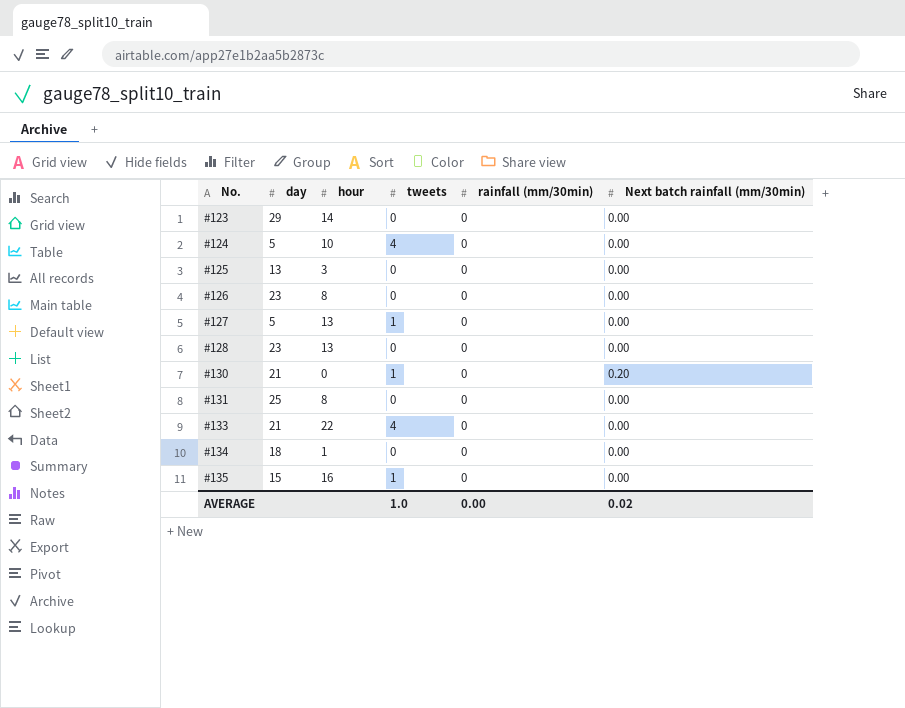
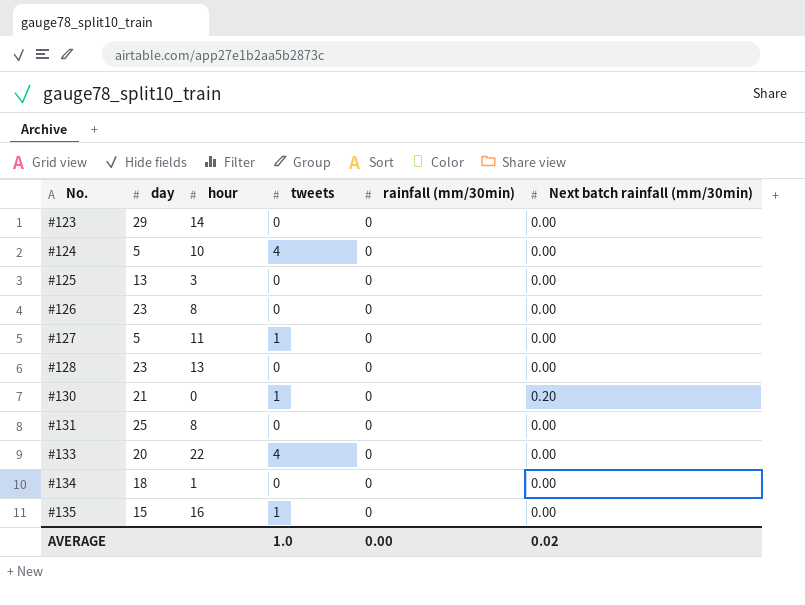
#127 | hour: 13 -> 11
#133 | day: 21 -> 20

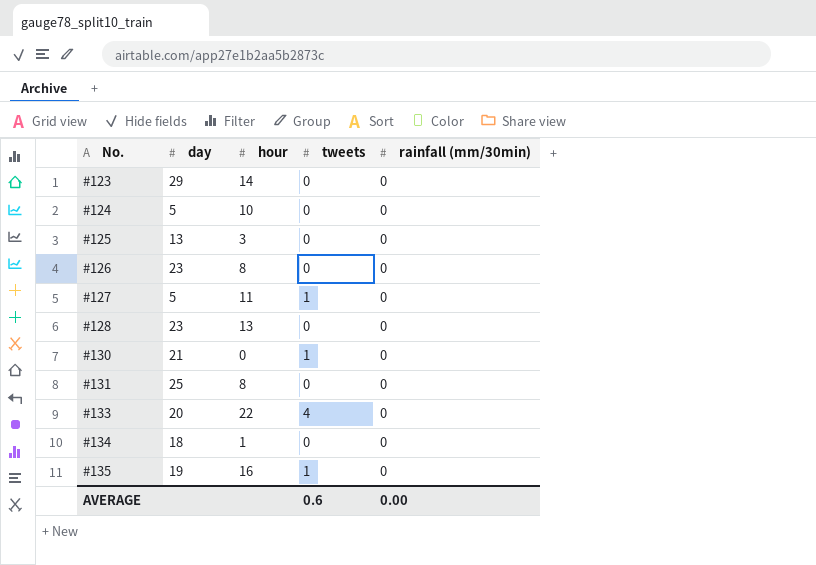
column Next batch rainfall (mm/30min) | position: 6 -> none
#124 | tweets: 4 -> 0
#135 | day: 15 -> 19
AVERAGE | tweets: 1.0 -> 0.6

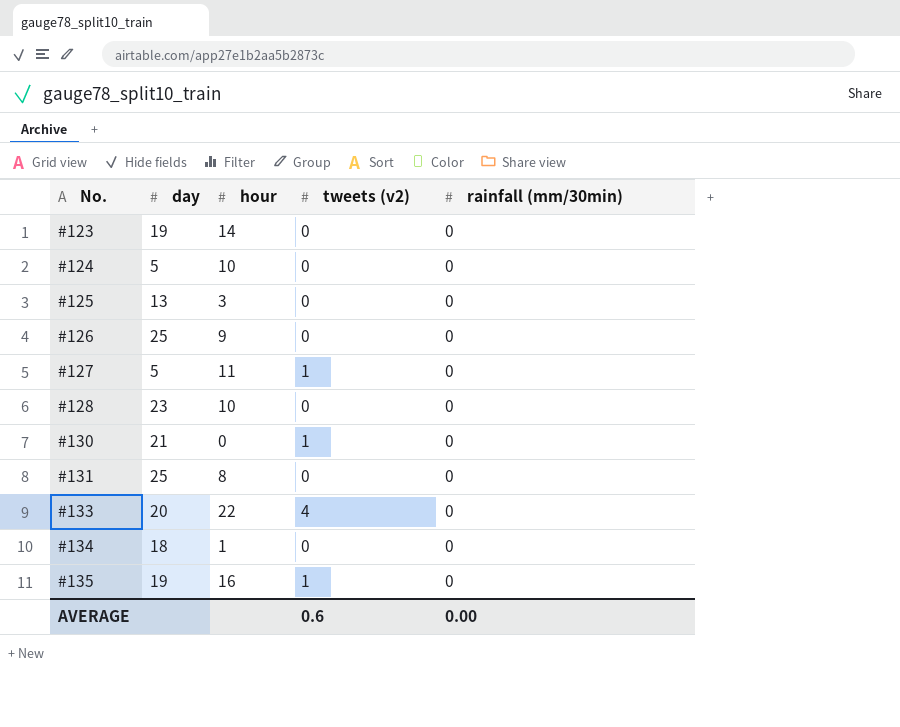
column name: tweets -> tweets (v2)
#123 | day: 29 -> 19
#126 | day: 23 -> 25
#126 | hour: 8 -> 9
#128 | hour: 13 -> 10

